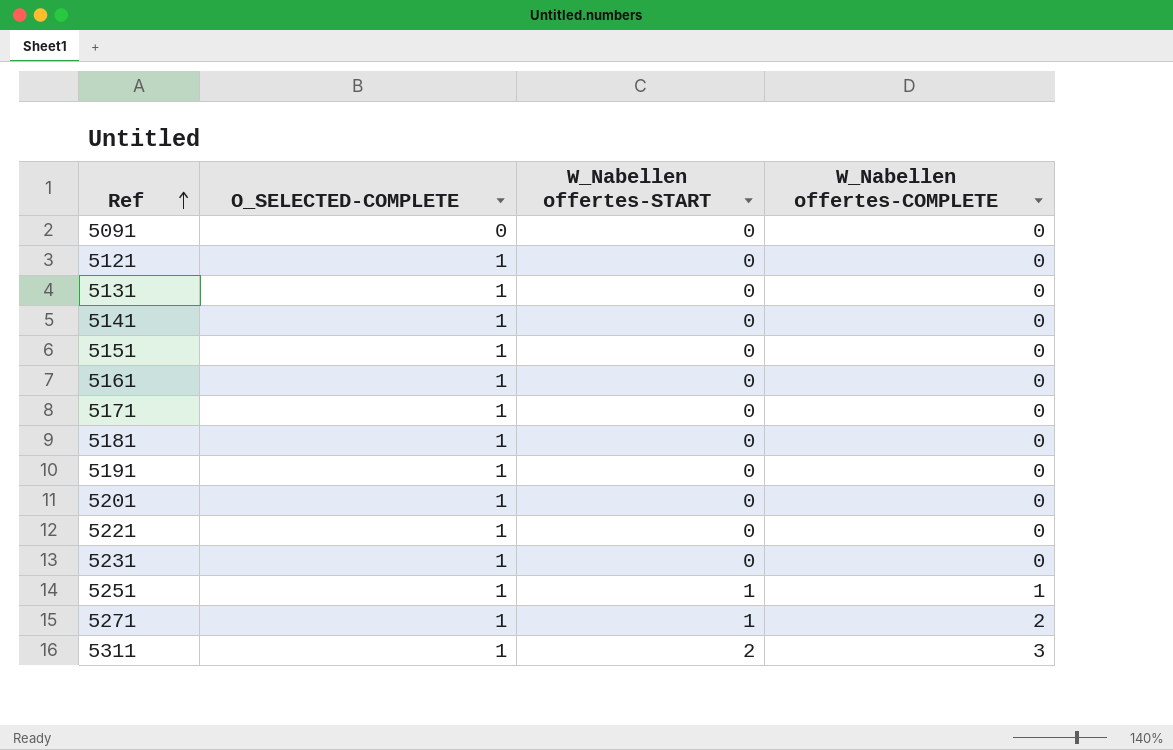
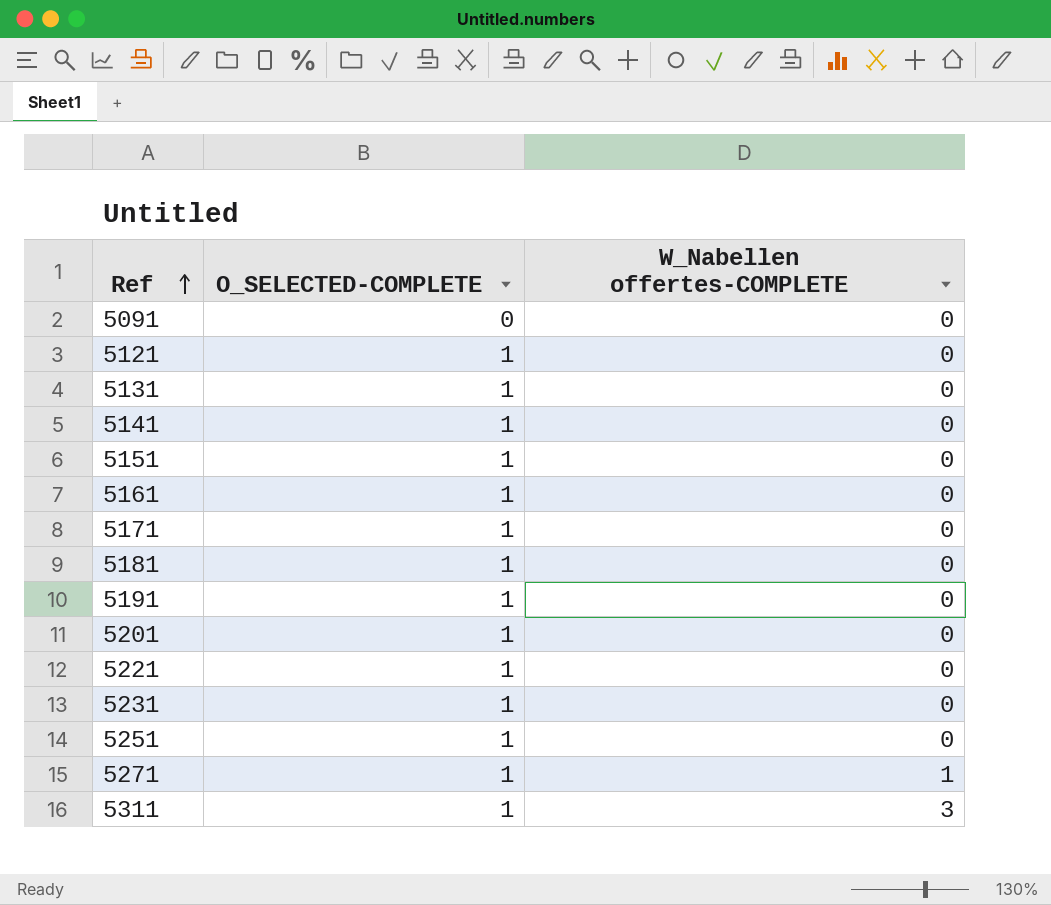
column W_Nabellen offertes-START | position: 3 -> none
5251 | W_Nabellen offertes-COMPLETE: 1 -> 0
5271 | W_Nabellen offertes-COMPLETE: 2 -> 1

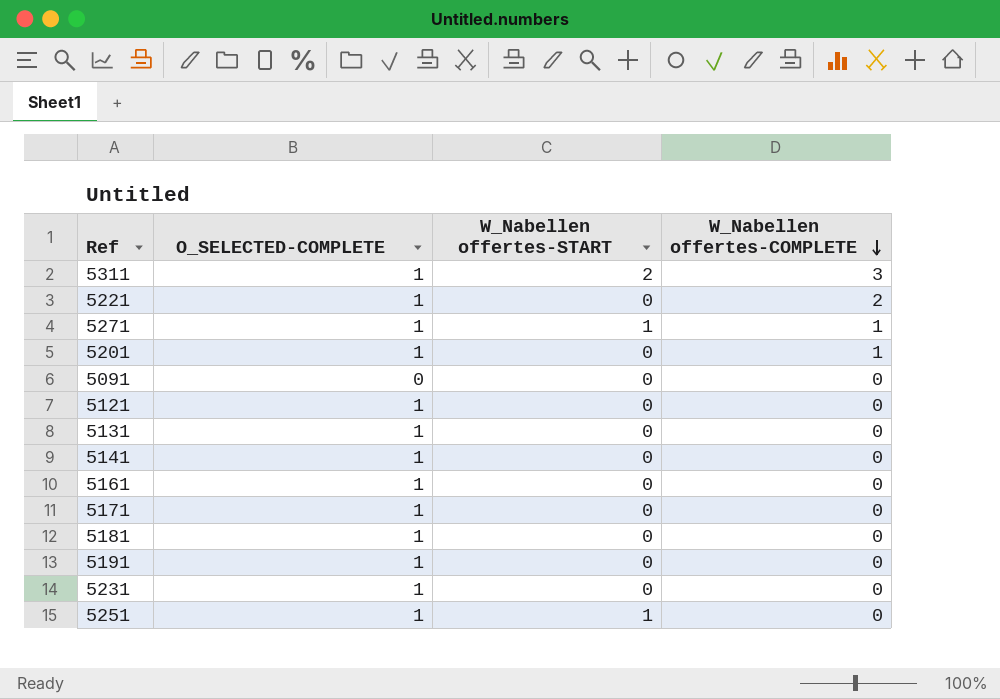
row order: Ref ascending -> W_Nabellen offertes-COMPLETE descending
column W_Nabellen offertes-START | position: none -> 3
row 5151: 1 | 0 -> none
5221 | W_Nabellen offertes-COMPLETE: 0 -> 2
5201 | W_Nabellen offertes-COMPLETE: 0 -> 1

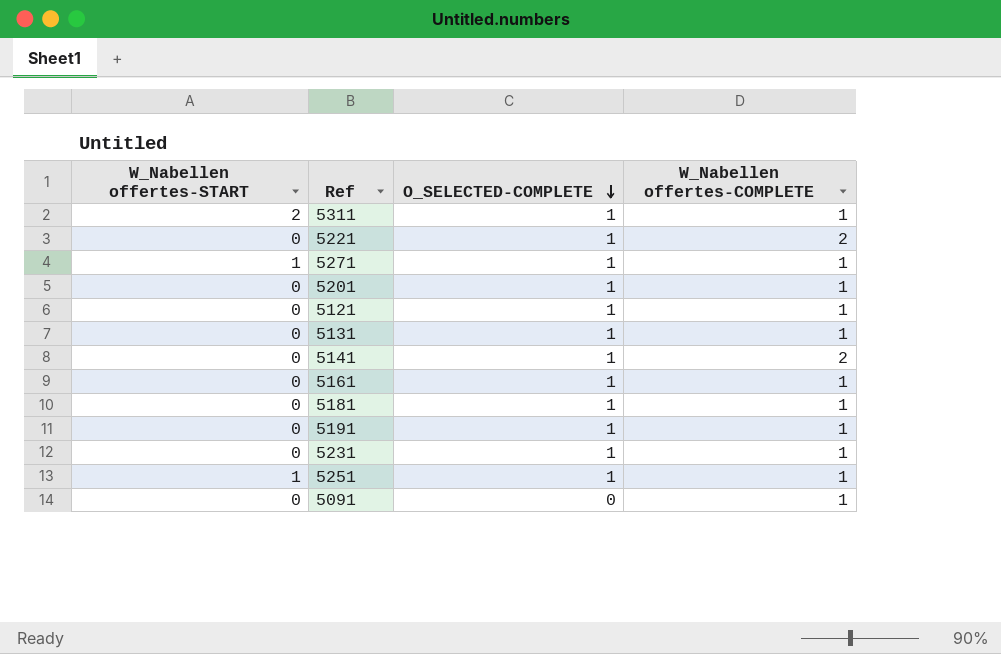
row order: W_Nabellen offertes-COMPLETE descending -> O_SELECTED-COMPLETE descending
column W_Nabellen offertes-START | position: 3 -> 1
row 5171: 1 | 0 | 0 -> none
5311 | W_Nabellen offertes-COMPLETE: 3 -> 1
5121 | W_Nabellen offertes-COMPLETE: 0 -> 1
5131 | W_Nabellen offertes-COMPLETE: 0 -> 1
5141 | W_Nabellen offertes-COMPLETE: 0 -> 2
5161 | W_Nabellen offertes-COMPLETE: 0 -> 1
5181 | W_Nabellen offertes-COMPLETE: 0 -> 1
5191 | W_Nabellen offertes-COMPLETE: 0 -> 1
5231 | W_Nabellen offertes-COMPLETE: 0 -> 1
5251 | W_Nabellen offertes-COMPLETE: 0 -> 1
5091 | W_Nabellen offertes-COMPLETE: 0 -> 1

